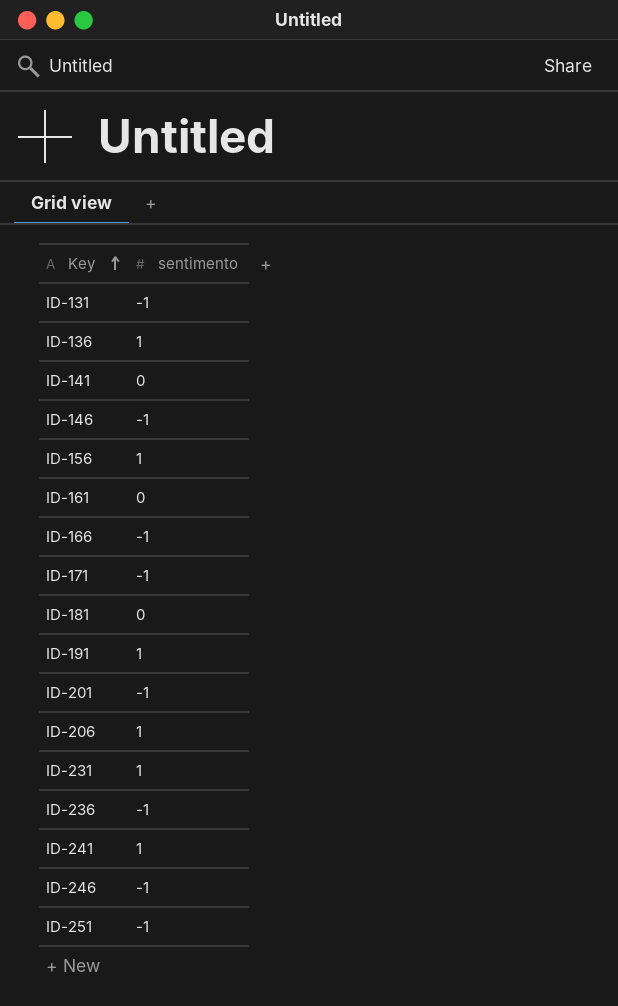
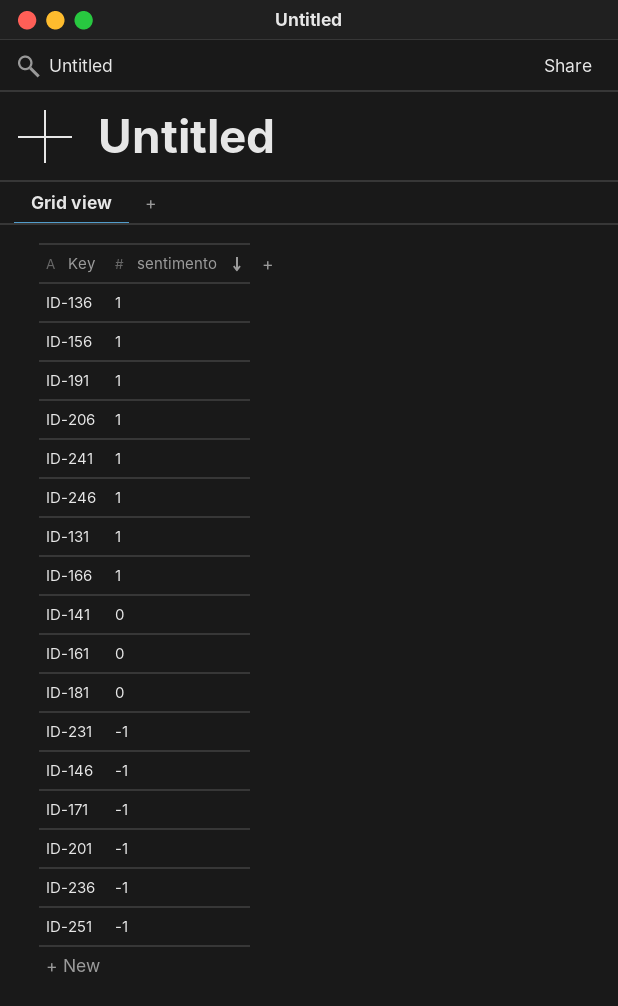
row order: Key ascending -> sentimento descending
ID-246 | sentimento: -1 -> 1
ID-131 | sentimento: -1 -> 1
ID-166 | sentimento: -1 -> 1
ID-231 | sentimento: 1 -> -1

